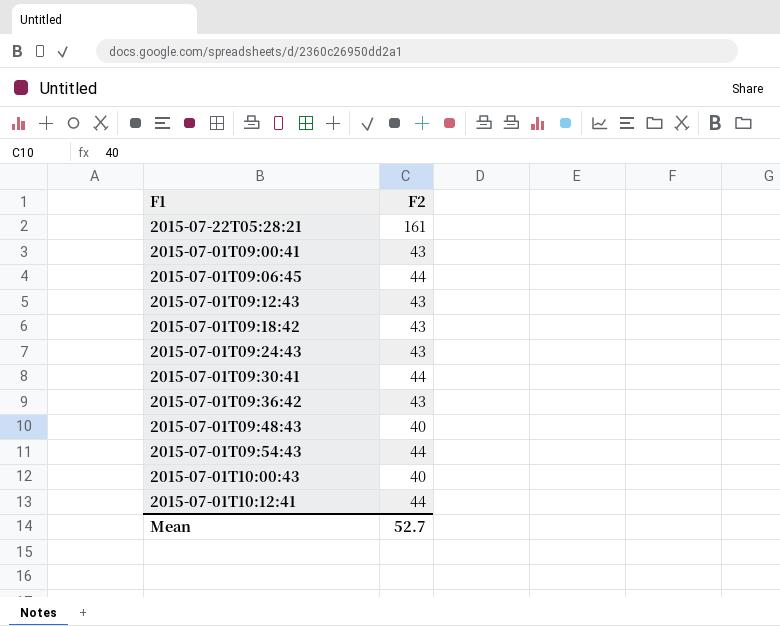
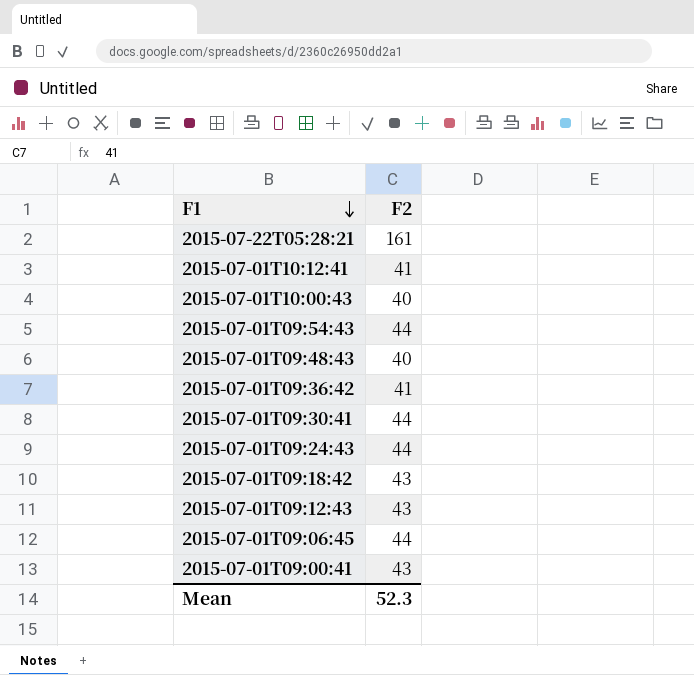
row order: none -> F1 descending
2015-07-01T10:12:41 | F2: 44 -> 41
2015-07-01T09:36:42 | F2: 43 -> 41
2015-07-01T09:24:43 | F2: 43 -> 44
Mean | F2: 52.7 -> 52.3

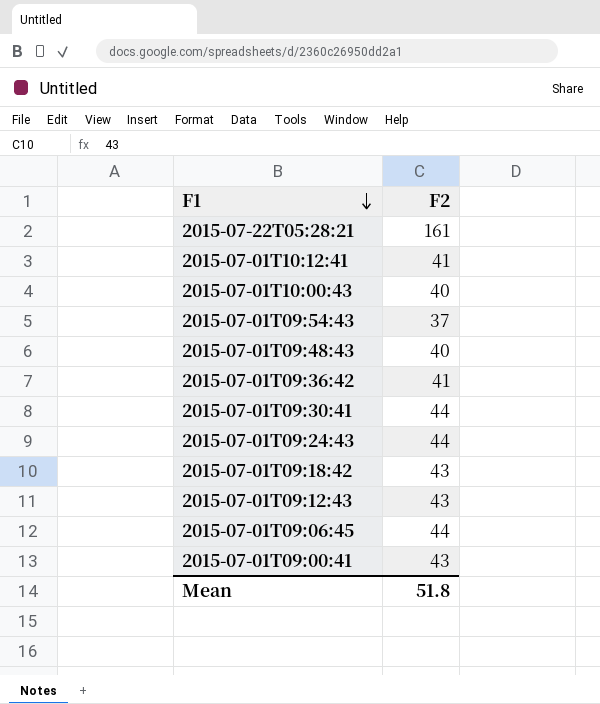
2015-07-01T09:54:43 | F2: 44 -> 37
Mean | F2: 52.3 -> 51.8

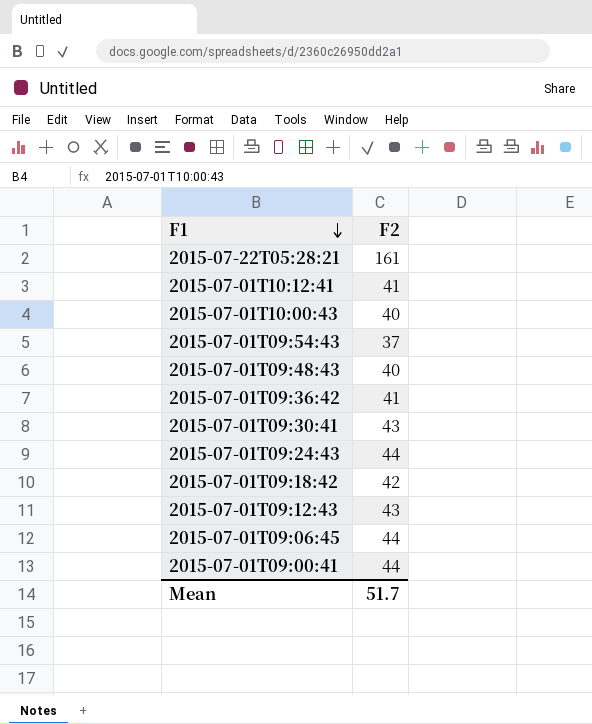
2015-07-01T09:30:41 | F2: 44 -> 43
2015-07-01T09:18:42 | F2: 43 -> 42
2015-07-01T09:00:41 | F2: 43 -> 44
Mean | F2: 51.8 -> 51.7

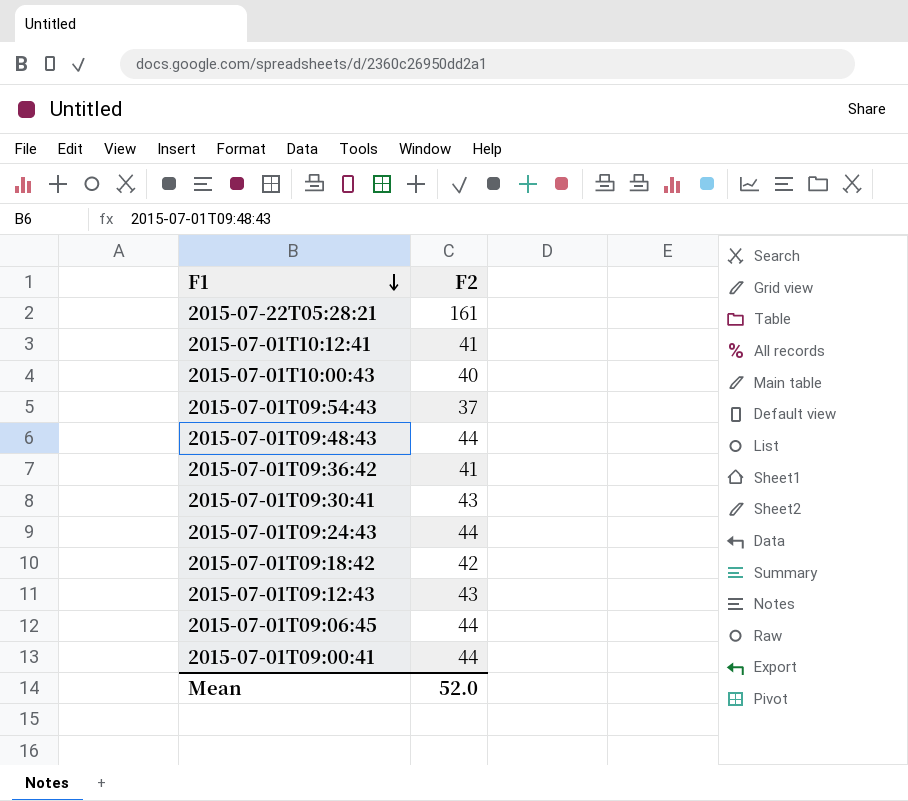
2015-07-01T09:48:43 | F2: 40 -> 44
Mean | F2: 51.7 -> 52.0

